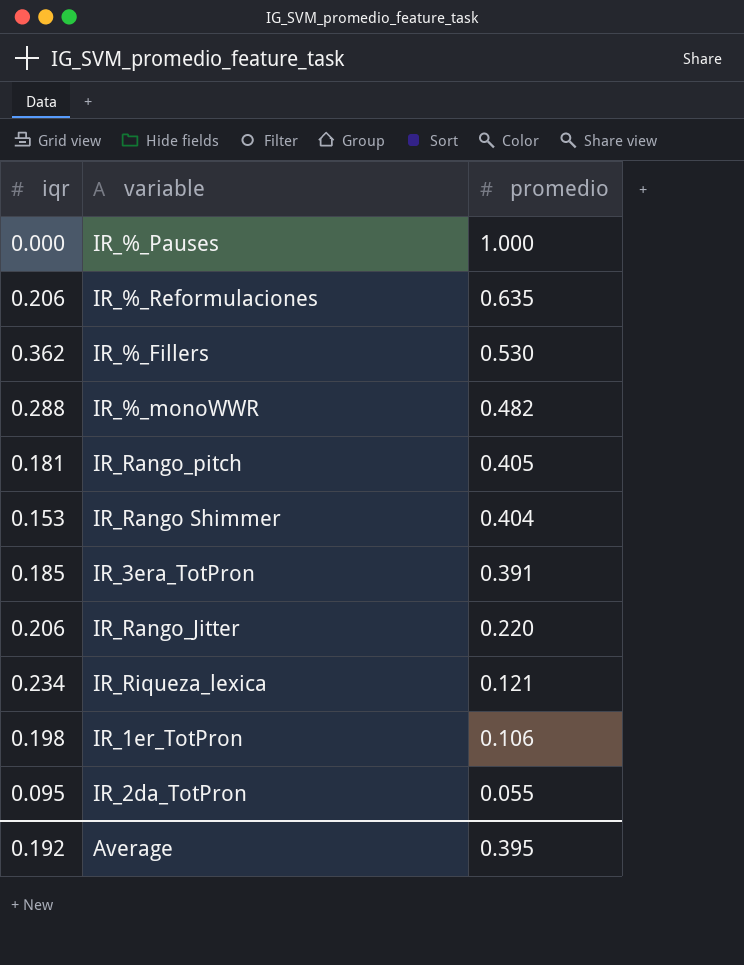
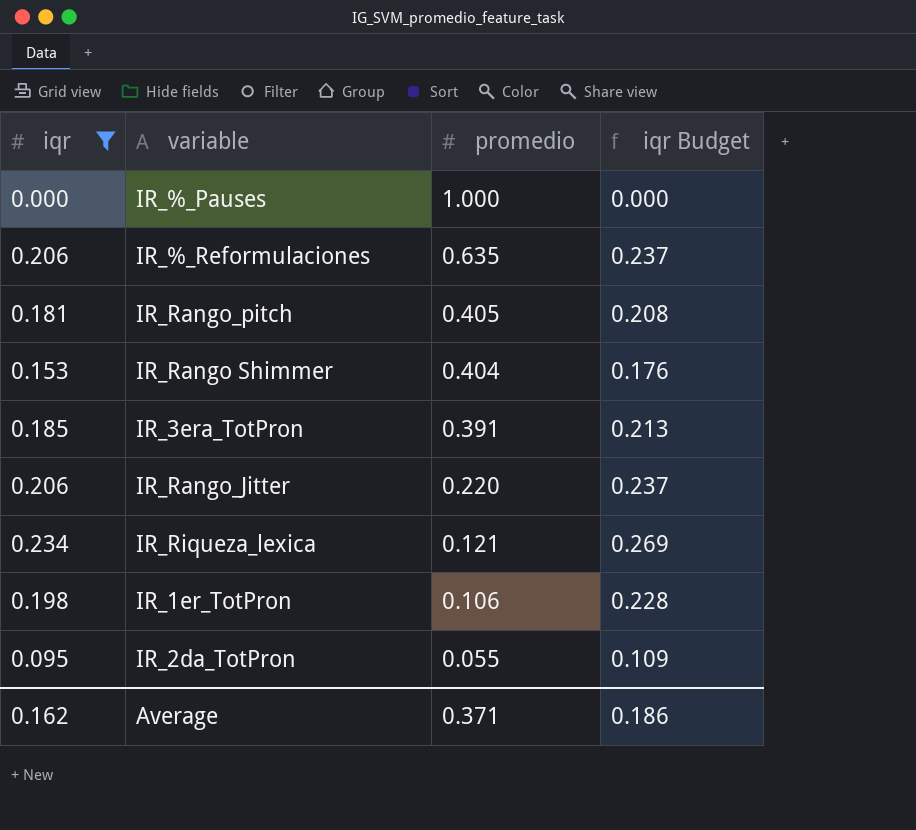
filter: none -> iqr <= 0.234
column iqr Budget | formula: none -> [iqr] * 1.15
Average | iqr: 0.192 -> 0.162
Average | promedio: 0.395 -> 0.371

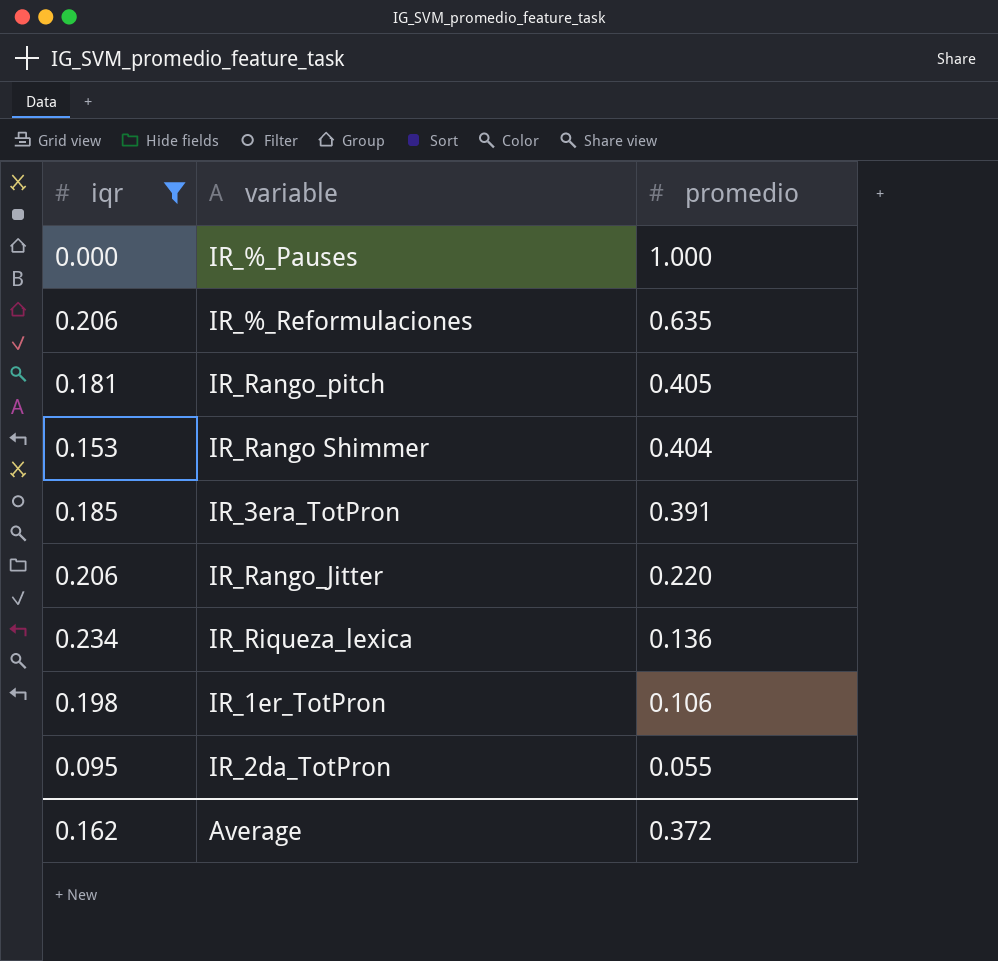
column iqr Budget | formula: [iqr] * 1.15 -> none
IR_Riqueza_lexica | promedio: 0.121 -> 0.136
Average | promedio: 0.371 -> 0.372

